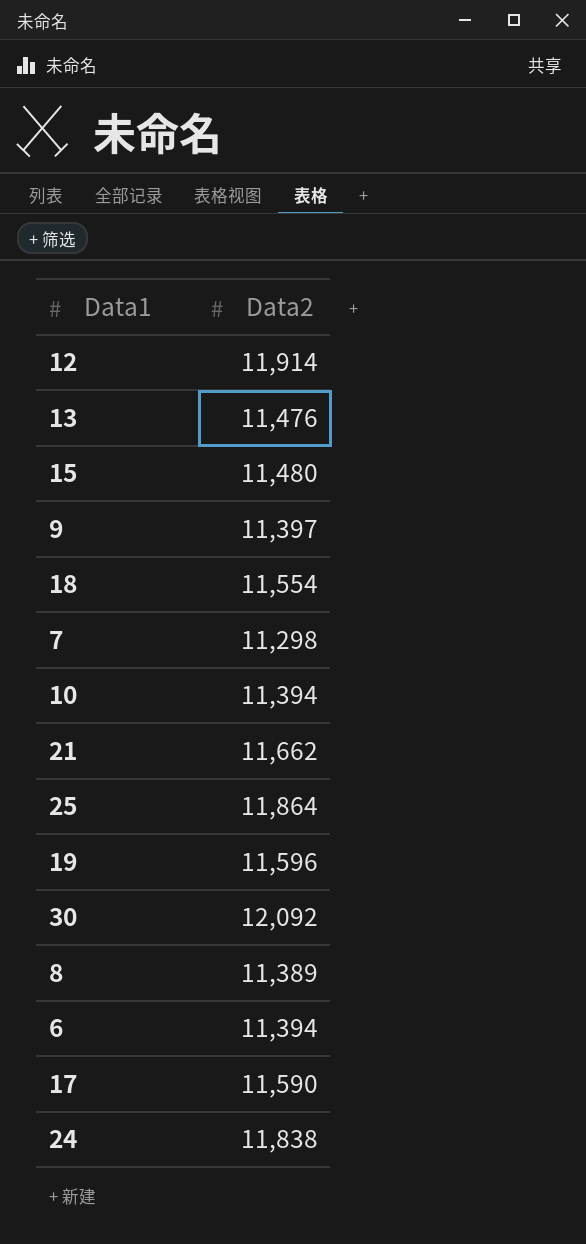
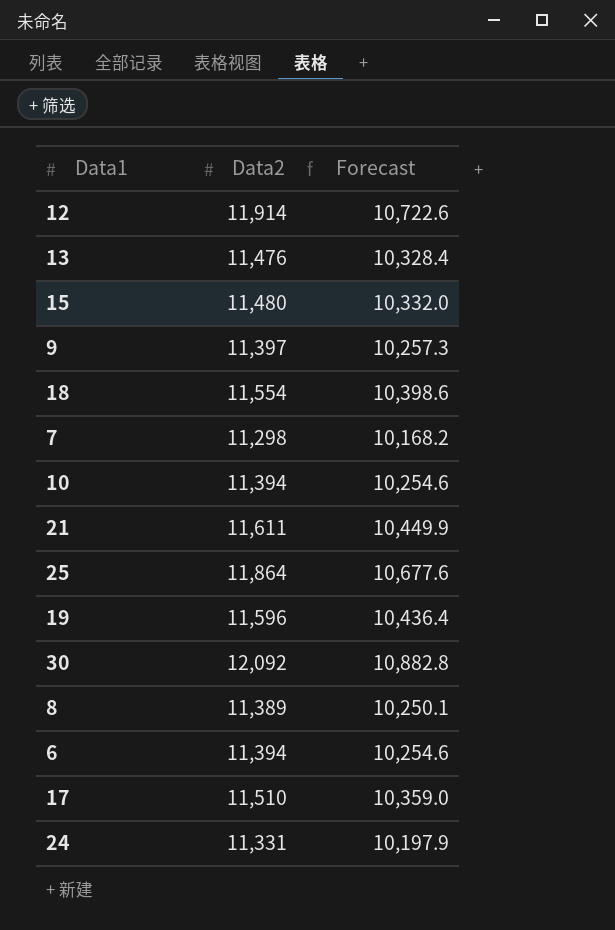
column Forecast | formula: none -> [Data2] * 0.9
21 | Data2: 11,662 -> 11,611
17 | Data2: 11,590 -> 11,510
24 | Data2: 11,838 -> 11,331

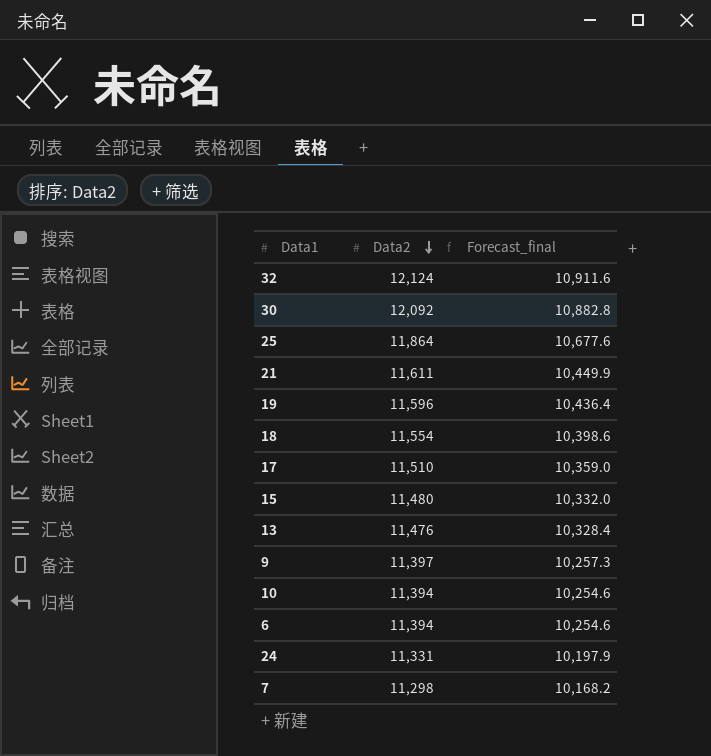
row order: none -> Data2 descending
column name: Forecast -> Forecast_final
row 12: 11,914 | 10,722.6 -> none
row 8: 11,389 | 10,250.1 -> none
row 32: none -> 12,124 | 10,911.6

